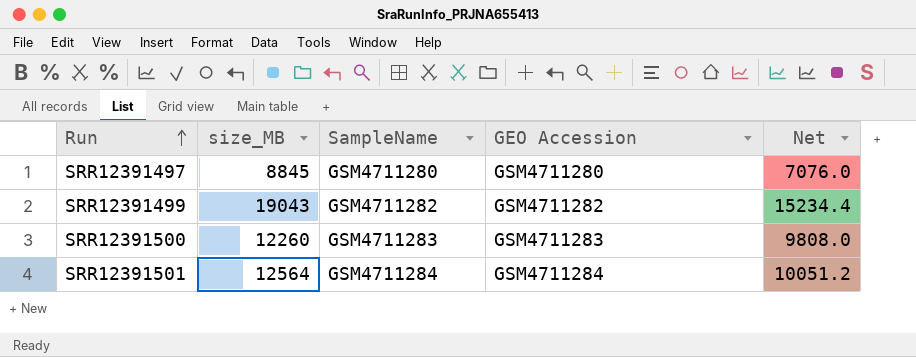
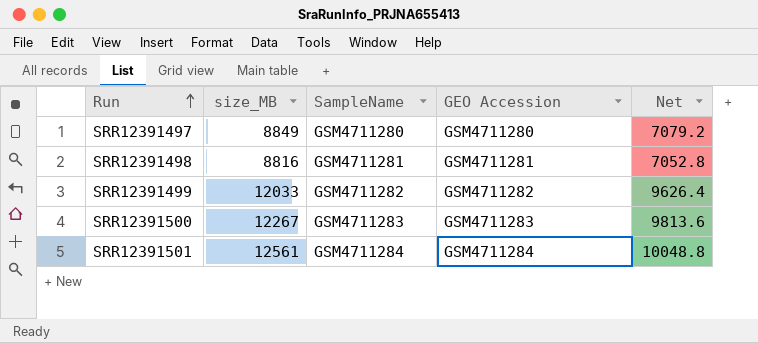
SRR12391497 | size_MB: 8845 -> 8849
SRR12391497 | Net: 7076.0 -> 7079.2
row SRR12391498: none -> 8816 | GSM4711281 | GSM4711281 | 7052.8
SRR12391499 | size_MB: 19043 -> 12033
SRR12391499 | Net: 15234.4 -> 9626.4
SRR12391500 | size_MB: 12260 -> 12267
SRR12391500 | Net: 9808.0 -> 9813.6
SRR12391501 | size_MB: 12564 -> 12561
SRR12391501 | Net: 10051.2 -> 10048.8

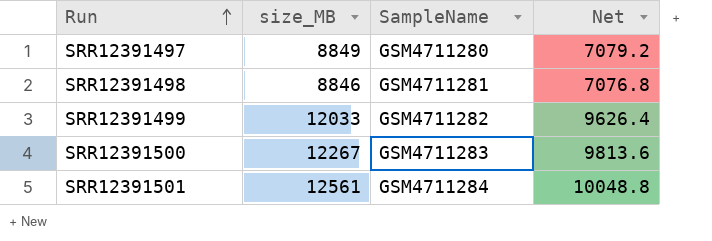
column GEO Accession | position: 4 -> none
SRR12391498 | size_MB: 8816 -> 8846
SRR12391498 | Net: 7052.8 -> 7076.8

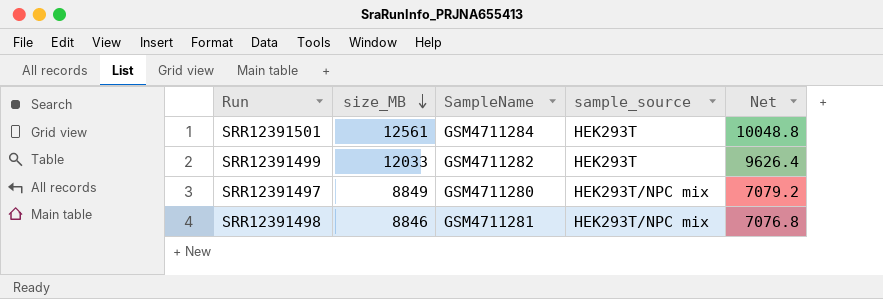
row order: Run ascending -> size_MB descending
column sample_source | position: none -> 4
row SRR12391500: 12267 | GSM4711283 | 9813.6 -> none

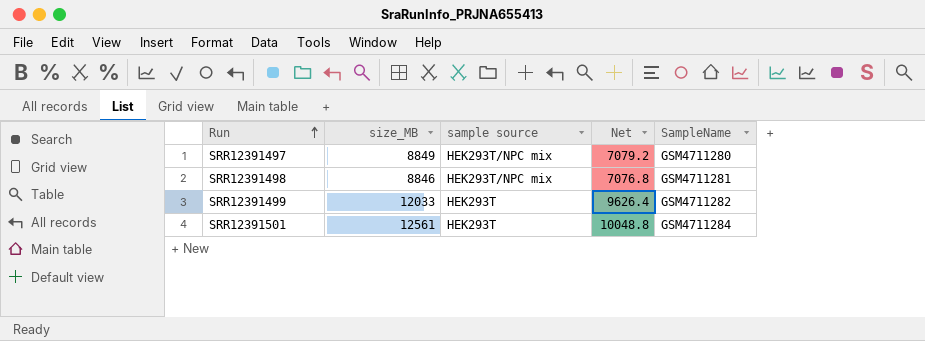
row order: size_MB descending -> Run ascending
column name: sample_source -> sample source
column SampleName | position: 3 -> 5

